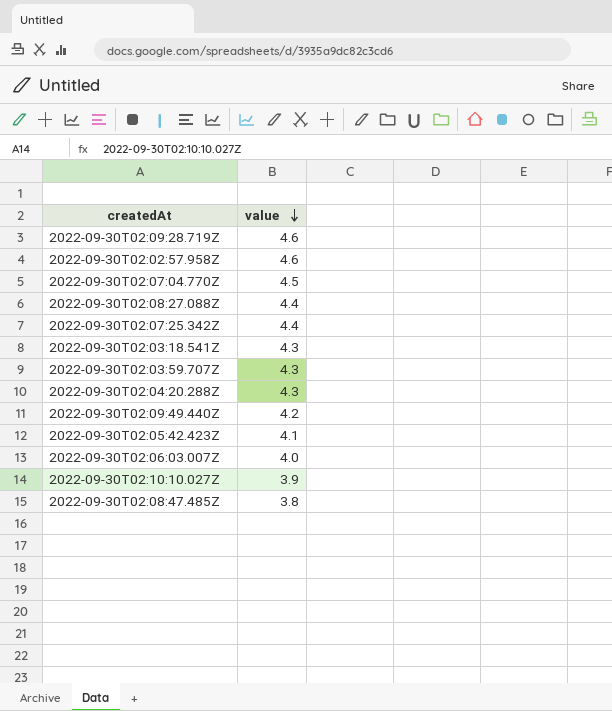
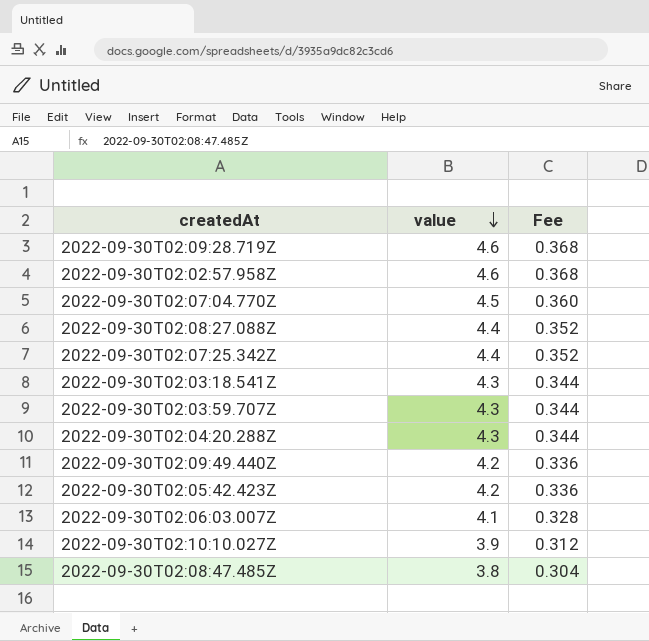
column Fee | formula: none -> [value] * 0.08
2022-09-30T02:05:42.423Z | value: 4.1 -> 4.2
2022-09-30T02:06:03.007Z | value: 4.0 -> 4.1

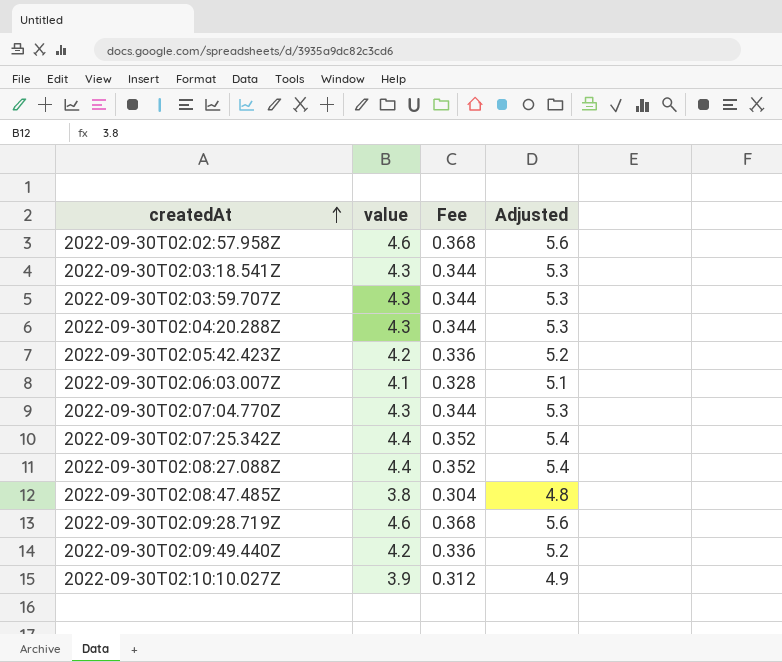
row order: value descending -> createdAt ascending
column Adjusted | formula: none -> [value] + 1
2022-09-30T02:07:04.770Z | value: 4.5 -> 4.3
2022-09-30T02:07:04.770Z | Fee: 0.360 -> 0.344

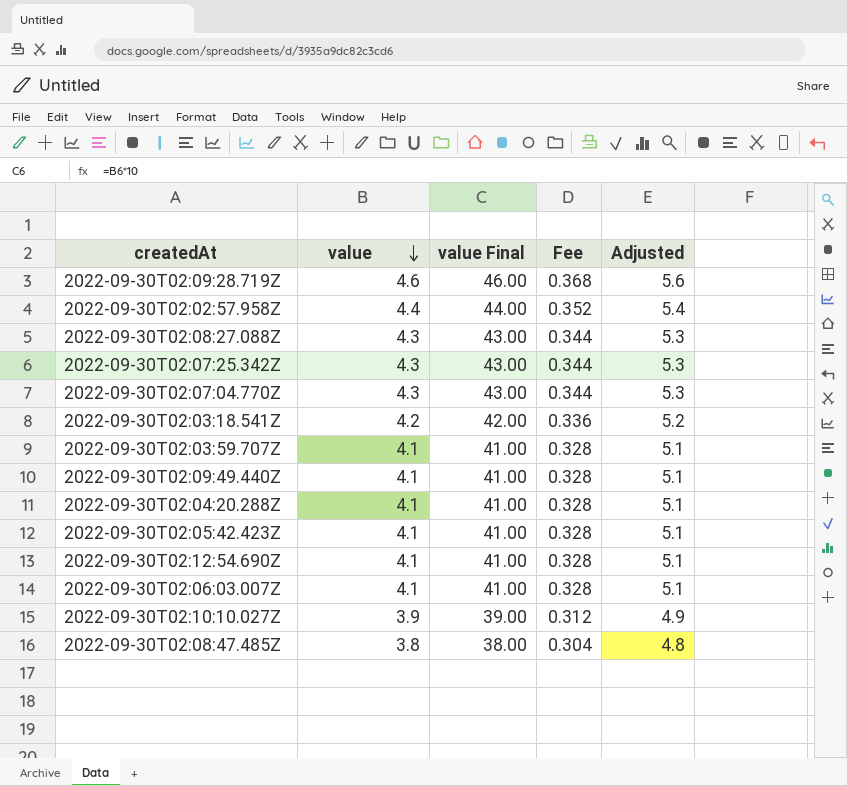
row order: createdAt ascending -> value descending
column value Final | formula: none -> [value] * 10
2022-09-30T02:02:57.958Z | value: 4.6 -> 4.4
2022-09-30T02:02:57.958Z | Fee: 0.368 -> 0.352
2022-09-30T02:02:57.958Z | Adjusted: 5.6 -> 5.4
2022-09-30T02:08:27.088Z | value: 4.4 -> 4.3
2022-09-30T02:08:27.088Z | Fee: 0.352 -> 0.344
2022-09-30T02:08:27.088Z | Adjusted: 5.4 -> 5.3
2022-09-30T02:07:25.342Z | value: 4.4 -> 4.3
2022-09-30T02:07:25.342Z | Fee: 0.352 -> 0.344
2022-09-30T02:07:25.342Z | Adjusted: 5.4 -> 5.3
2022-09-30T02:03:18.541Z | value: 4.3 -> 4.2
2022-09-30T02:03:18.541Z | Fee: 0.344 -> 0.336
2022-09-30T02:03:18.541Z | Adjusted: 5.3 -> 5.2
2022-09-30T02:03:59.707Z | value: 4.3 -> 4.1
2022-09-30T02:03:59.707Z | Fee: 0.344 -> 0.328
2022-09-30T02:03:59.707Z | Adjusted: 5.3 -> 5.1
2022-09-30T02:09:49.440Z | value: 4.2 -> 4.1
2022-09-30T02:09:49.440Z | Fee: 0.336 -> 0.328
2022-09-30T02:09:49.440Z | Adjusted: 5.2 -> 5.1
2022-09-30T02:04:20.288Z | value: 4.3 -> 4.1
2022-09-30T02:04:20.288Z | Fee: 0.344 -> 0.328
2022-09-30T02:04:20.288Z | Adjusted: 5.3 -> 5.1
2022-09-30T02:05:42.423Z | value: 4.2 -> 4.1
2022-09-30T02:05:42.423Z | Fee: 0.336 -> 0.328
2022-09-30T02:05:42.423Z | Adjusted: 5.2 -> 5.1
row 2022-09-30T02:12:54.690Z: none -> 4.1 | 41.00 | 0.328 | 5.1

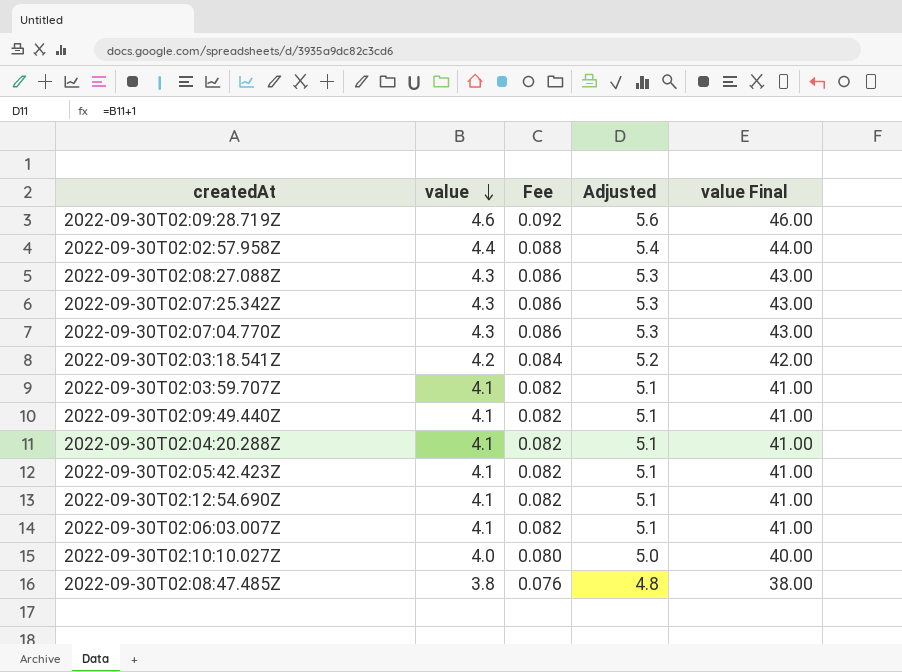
column Fee | formula: [value] * 0.08 -> [value] * 0.02
column value Final | position: 3 -> 5
2022-09-30T02:10:10.027Z | value: 3.9 -> 4.0
2022-09-30T02:10:10.027Z | Adjusted: 4.9 -> 5.0
2022-09-30T02:10:10.027Z | value Final: 39.00 -> 40.00

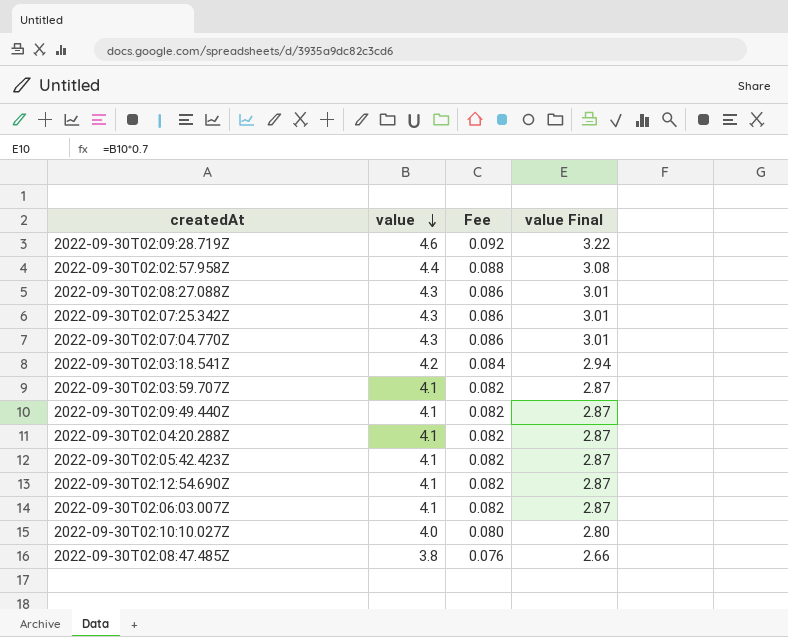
column Adjusted | formula: [value] + 1 -> none
column value Final | formula: [value] * 10 -> [value] * 0.7

